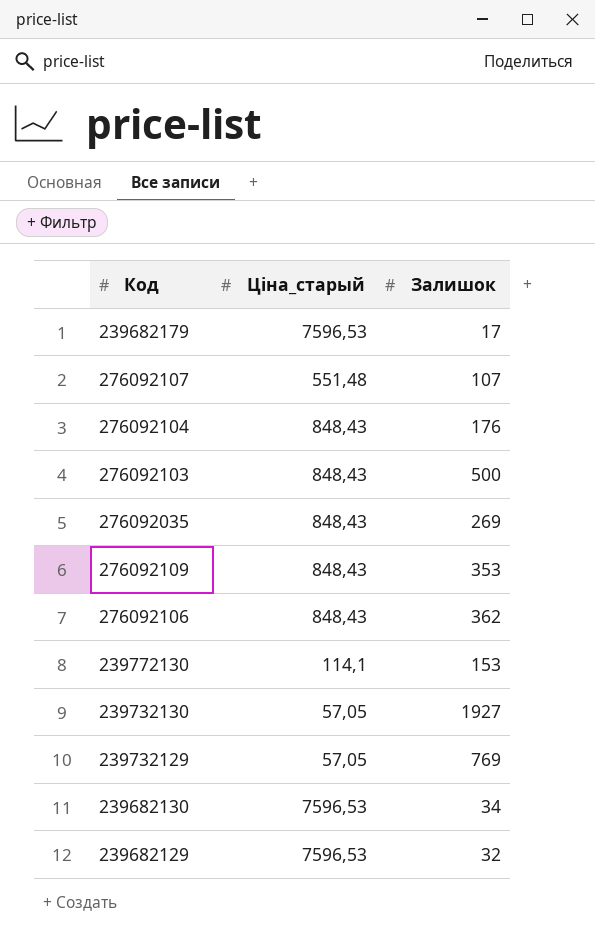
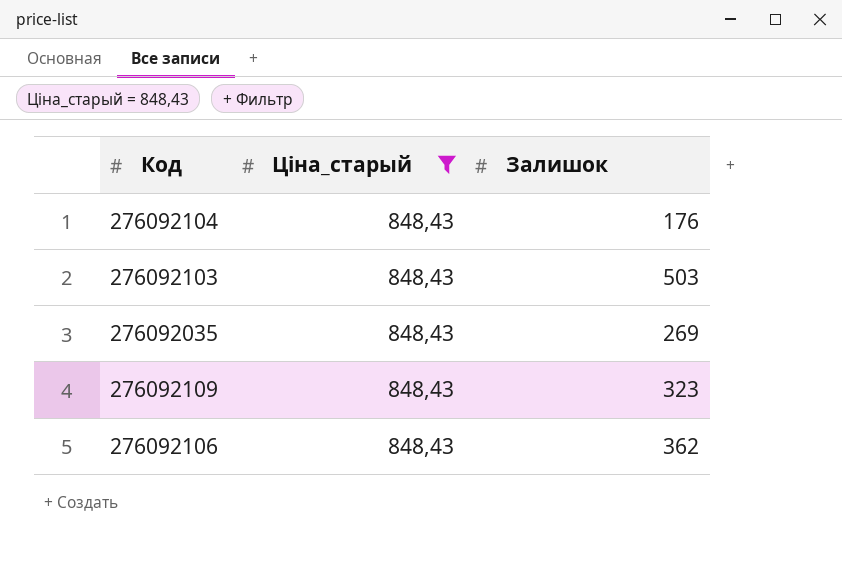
filter: none -> Ціна_старый = 848,43
276092103 | Залишок: 500 -> 503
276092109 | Залишок: 353 -> 323

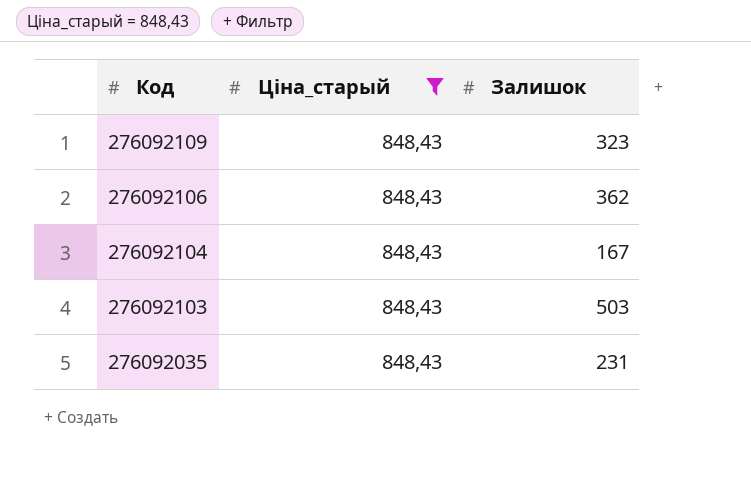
row order: none -> Код descending
276092104 | Залишок: 176 -> 167
276092035 | Залишок: 269 -> 231

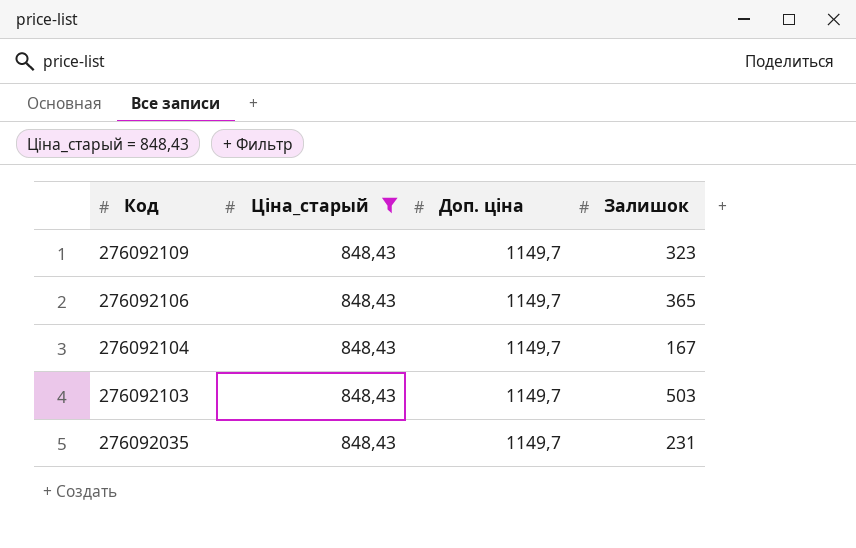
column Доп. ціна | position: none -> 3
276092106 | Залишок: 362 -> 365

